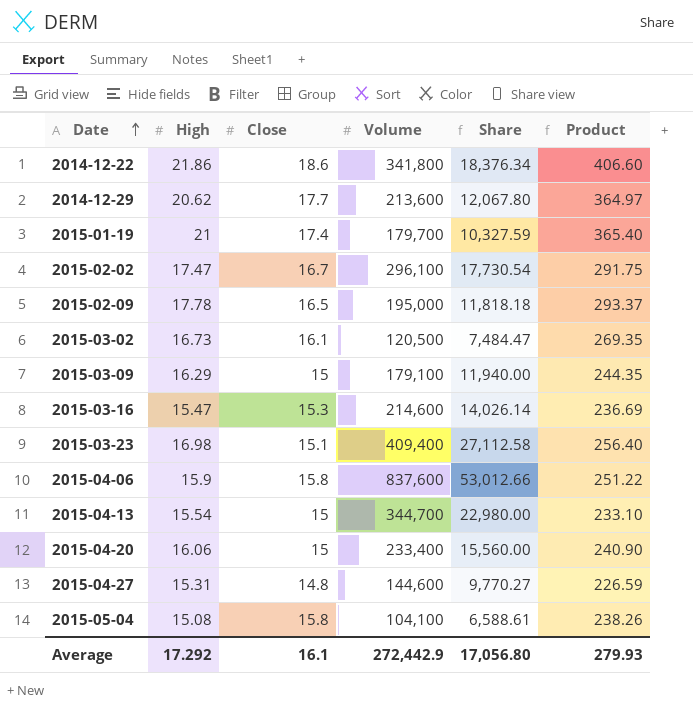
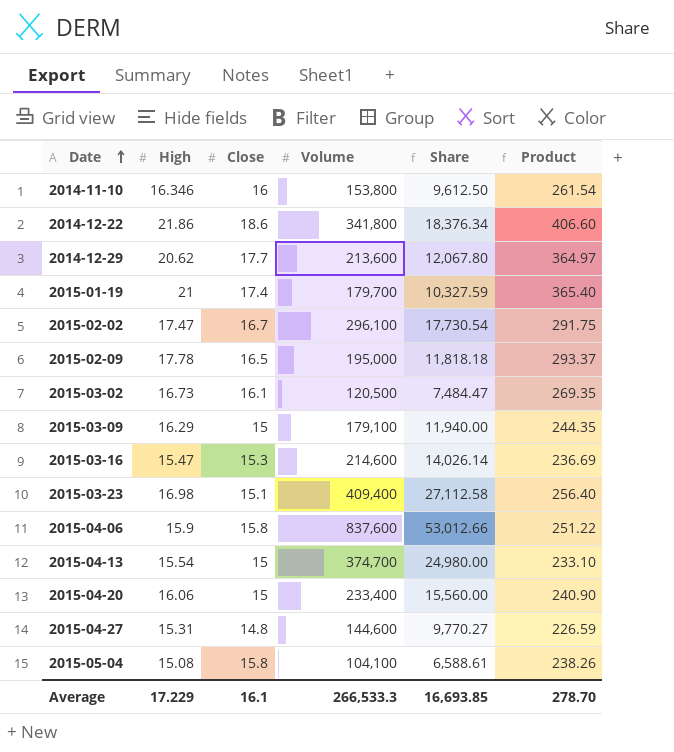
row 2014-11-10: none -> 16.346 | 16 | 153,800 | 9,612.50 | 261.54
2015-04-13 | Volume: 344,700 -> 374,700
2015-04-13 | Share: 22,980.00 -> 24,980.00
Average | High: 17.292 -> 17.229
Average | Volume: 272,442.9 -> 266,533.3
Average | Share: 17,056.80 -> 16,693.85
Average | Product: 279.93 -> 278.70

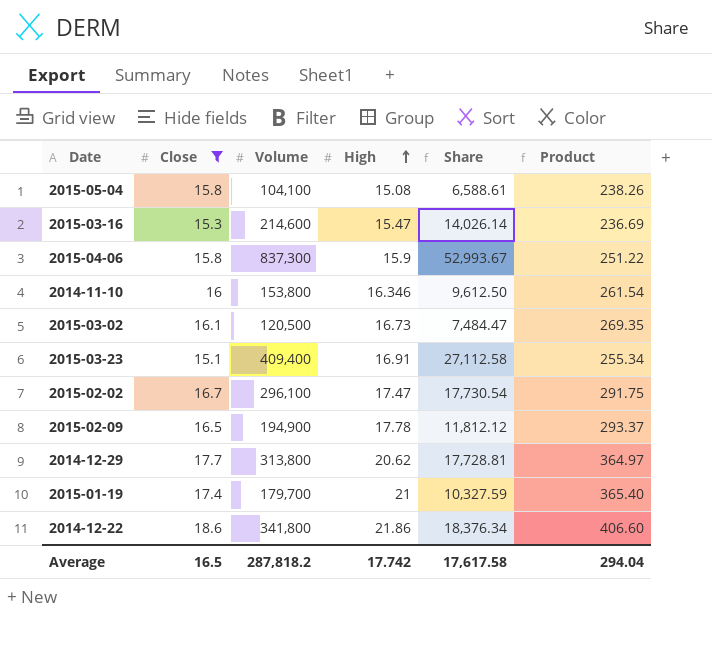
filter: none -> Close >= 15.1
row order: Date ascending -> High ascending
column High | position: 2 -> 4
2015-04-06 | Volume: 837,600 -> 837,300
2015-04-06 | Share: 53,012.66 -> 52,993.67
2015-03-23 | High: 16.98 -> 16.91
2015-03-23 | Product: 256.40 -> 255.34
2015-02-09 | Volume: 195,000 -> 194,900
2015-02-09 | Share: 11,818.18 -> 11,812.12
2014-12-29 | Volume: 213,600 -> 313,800
2014-12-29 | Share: 12,067.80 -> 17,728.81
Average | Close: 16.1 -> 16.5
Average | Volume: 266,533.3 -> 287,818.2
Average | High: 17.229 -> 17.742
Average | Share: 16,693.85 -> 17,617.58
Average | Product: 278.70 -> 294.04

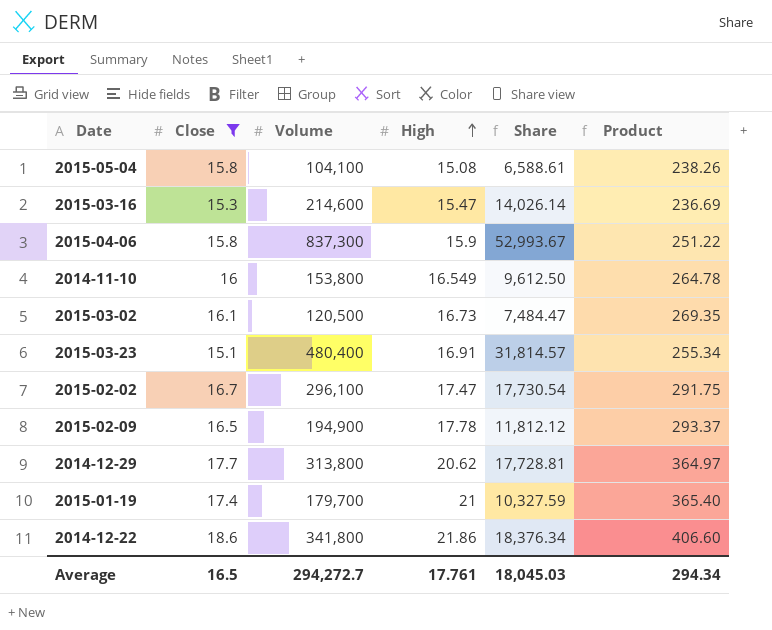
2014-11-10 | High: 16.346 -> 16.549
2014-11-10 | Product: 261.54 -> 264.78
2015-03-23 | Volume: 409,400 -> 480,400
2015-03-23 | Share: 27,112.58 -> 31,814.57
Average | Volume: 287,818.2 -> 294,272.7
Average | High: 17.742 -> 17.761
Average | Share: 17,617.58 -> 18,045.03
Average | Product: 294.04 -> 294.34

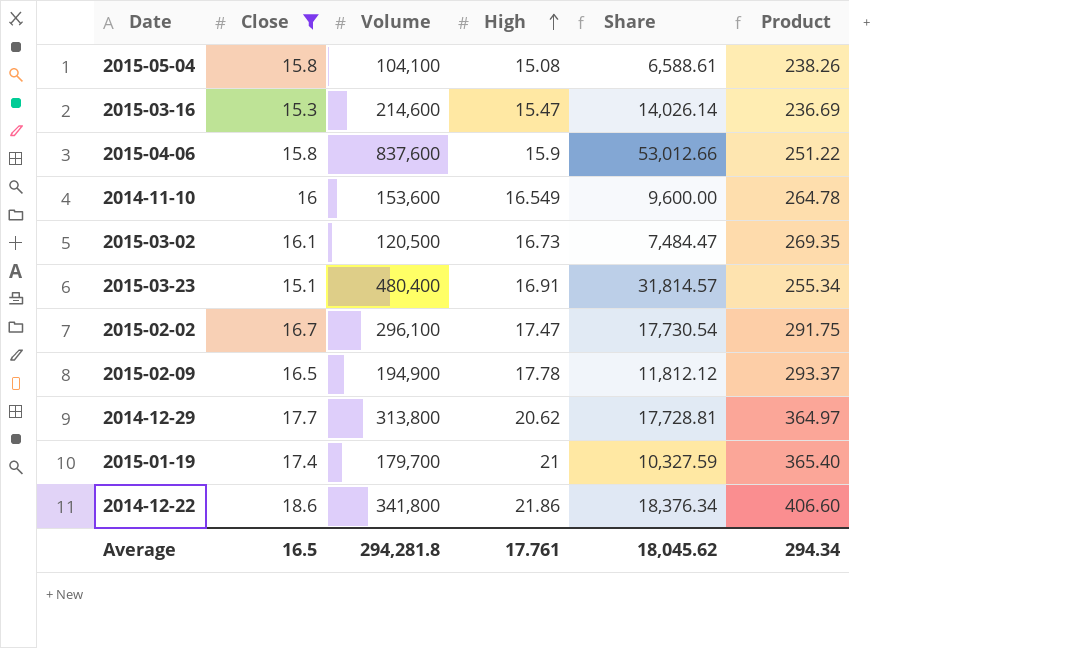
2015-04-06 | Volume: 837,300 -> 837,600
2015-04-06 | Share: 52,993.67 -> 53,012.66
2014-11-10 | Volume: 153,800 -> 153,600
2014-11-10 | Share: 9,612.50 -> 9,600.00
Average | Volume: 294,272.7 -> 294,281.8
Average | Share: 18,045.03 -> 18,045.62

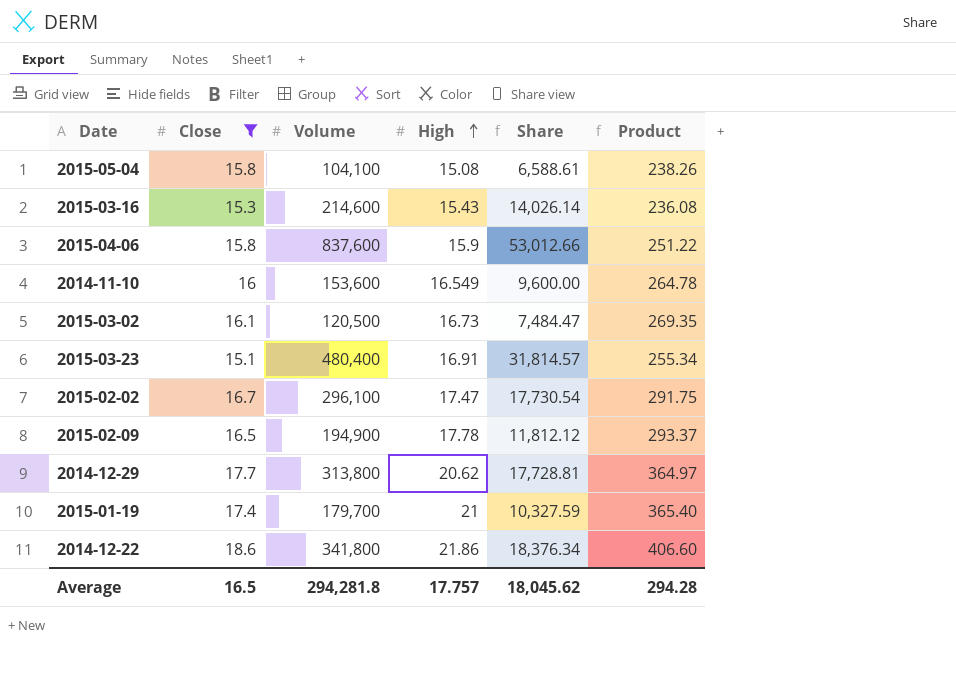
2015-03-16 | High: 15.47 -> 15.43
2015-03-16 | Product: 236.69 -> 236.08
Average | High: 17.761 -> 17.757
Average | Product: 294.34 -> 294.28

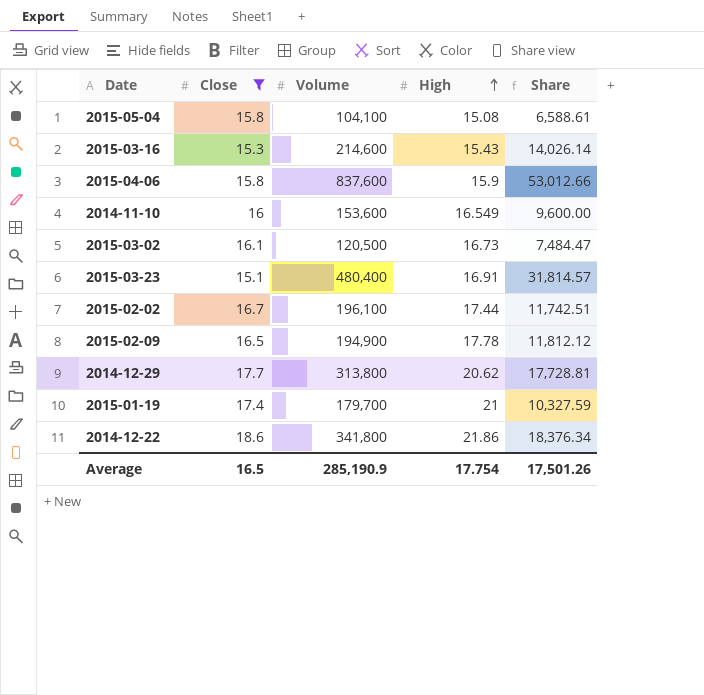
column Product | formula: [Close] * [High] -> none
2015-02-02 | Volume: 296,100 -> 196,100
2015-02-02 | High: 17.47 -> 17.44
2015-02-02 | Share: 17,730.54 -> 11,742.51
Average | Volume: 294,281.8 -> 285,190.9
Average | High: 17.757 -> 17.754
Average | Share: 18,045.62 -> 17,501.26

